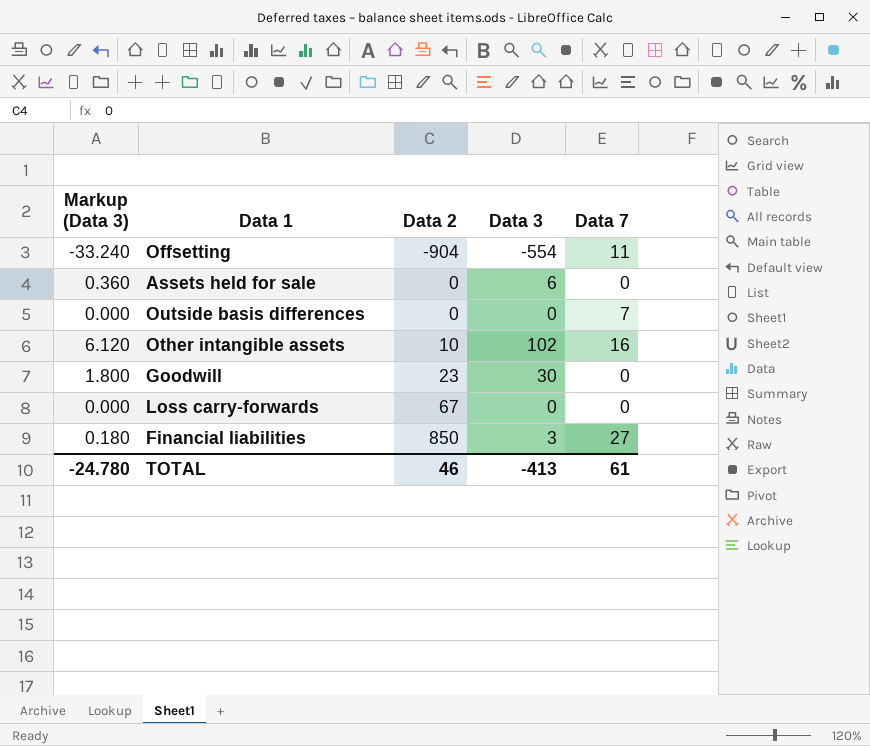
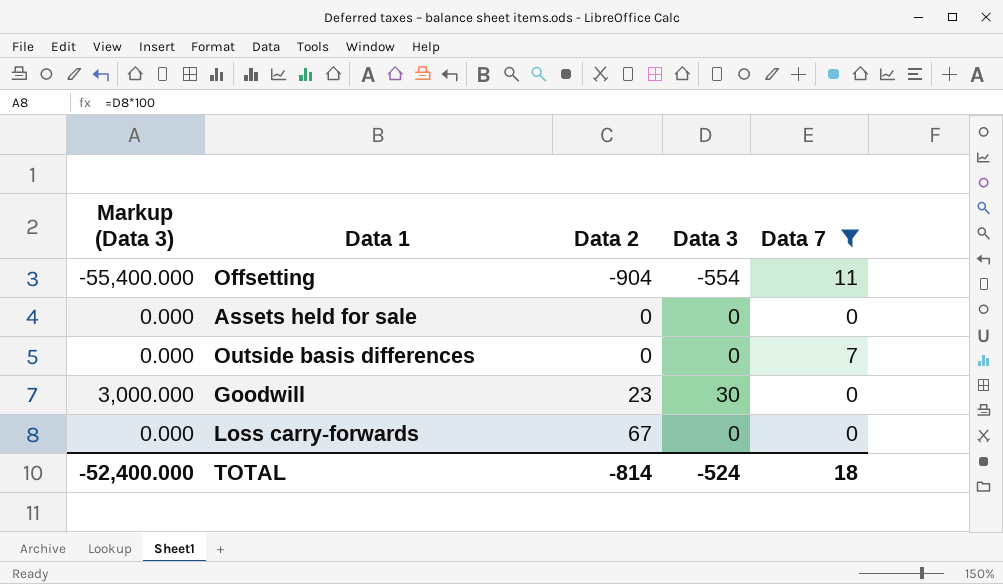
filter: none -> Data 7 <= 11
column Markup (Data 3) | formula: [Data 3] * 0.06 -> [Data 3] * 100
Assets held for sale | Data 3: 6 -> 0
TOTAL | Markup (Data 3): -24.780 -> -52,400.000
TOTAL | Data 2: 46 -> -814
TOTAL | Data 3: -413 -> -524
TOTAL | Data 7: 61 -> 18

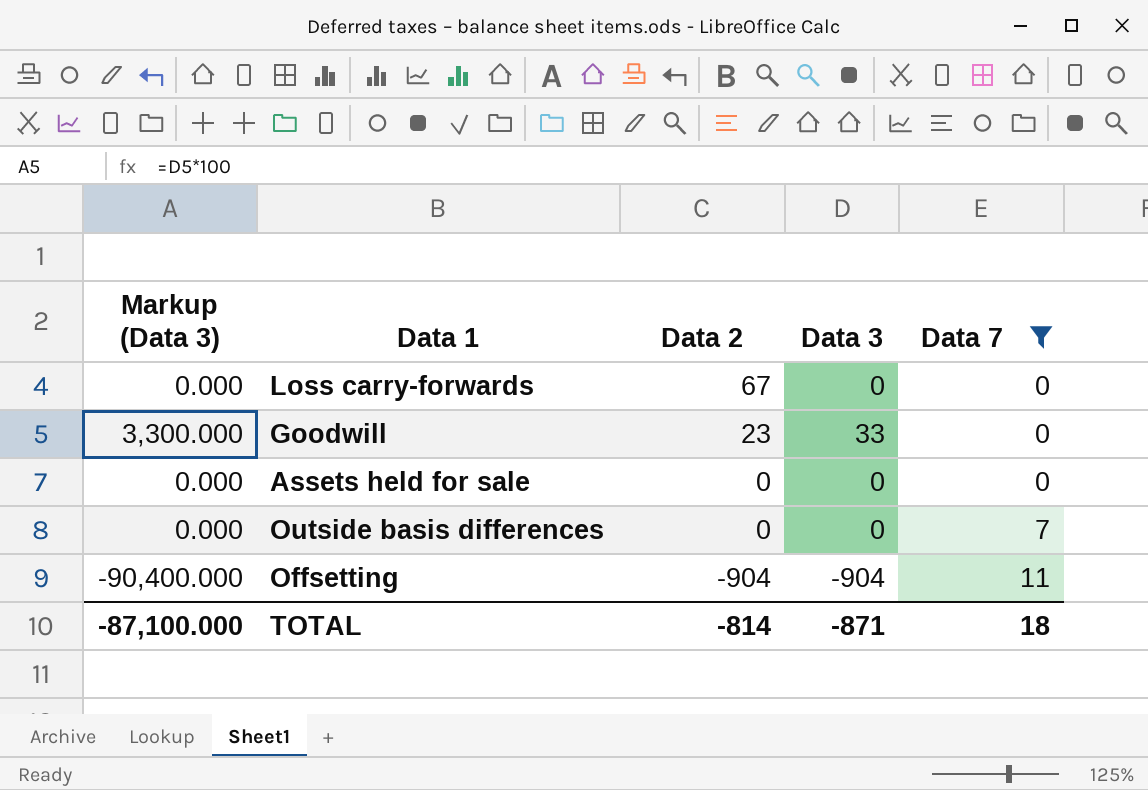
row order: Data 2 ascending -> Data 2 descending
Goodwill | Markup (Data 3): 3,000.000 -> 3,300.000
Goodwill | Data 3: 30 -> 33
Offsetting | Markup (Data 3): -55,400.000 -> -90,400.000
Offsetting | Data 3: -554 -> -904
TOTAL | Markup (Data 3): -52,400.000 -> -87,100.000
TOTAL | Data 3: -524 -> -871

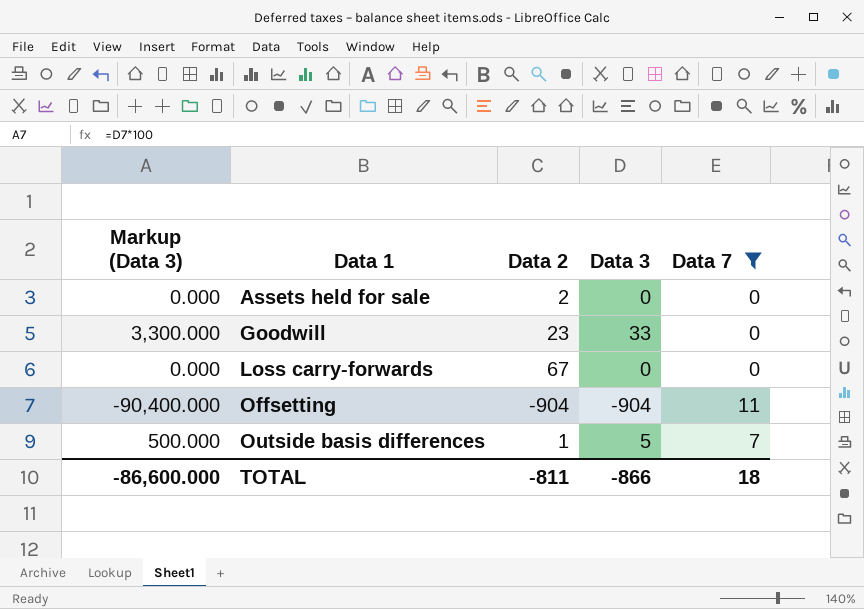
row order: Data 2 descending -> Data 1 ascending
Assets held for sale | Data 2: 0 -> 2
Outside basis differences | Markup (Data 3): 0.000 -> 500.000
Outside basis differences | Data 2: 0 -> 1
Outside basis differences | Data 3: 0 -> 5
TOTAL | Markup (Data 3): -87,100.000 -> -86,600.000
TOTAL | Data 2: -814 -> -811
TOTAL | Data 3: -871 -> -866

